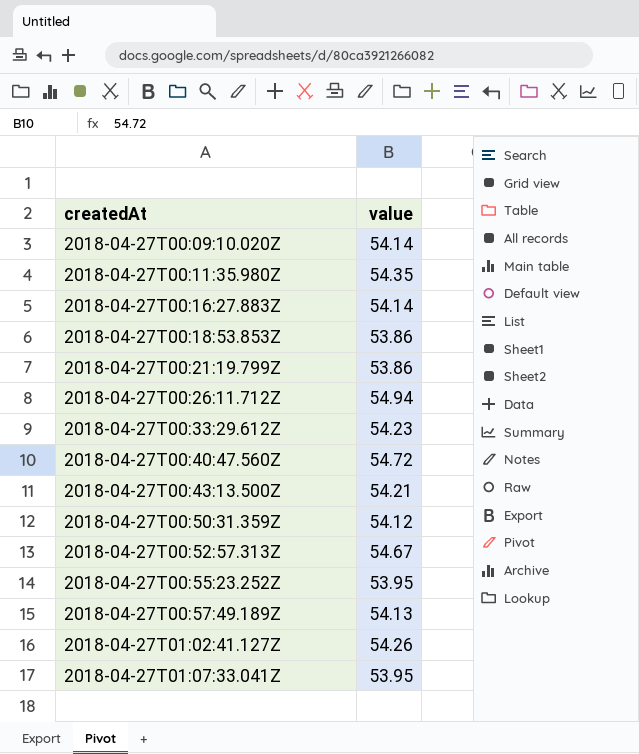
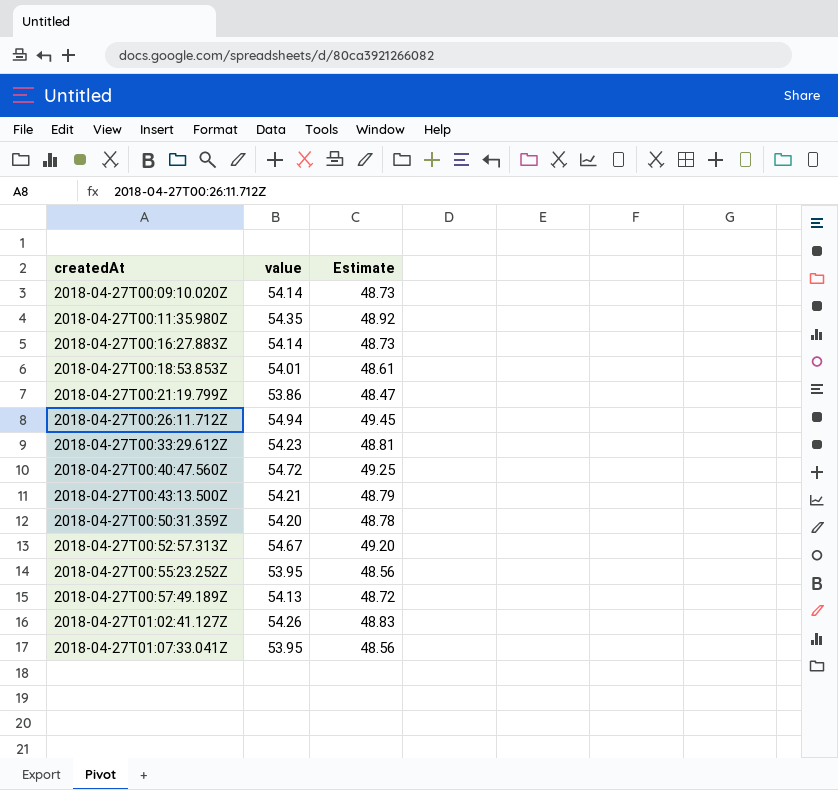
column Estimate | formula: none -> [value] * 0.9
2018-04-27T00:18:53.853Z | value: 53.86 -> 54.01
2018-04-27T00:50:31.359Z | value: 54.12 -> 54.20

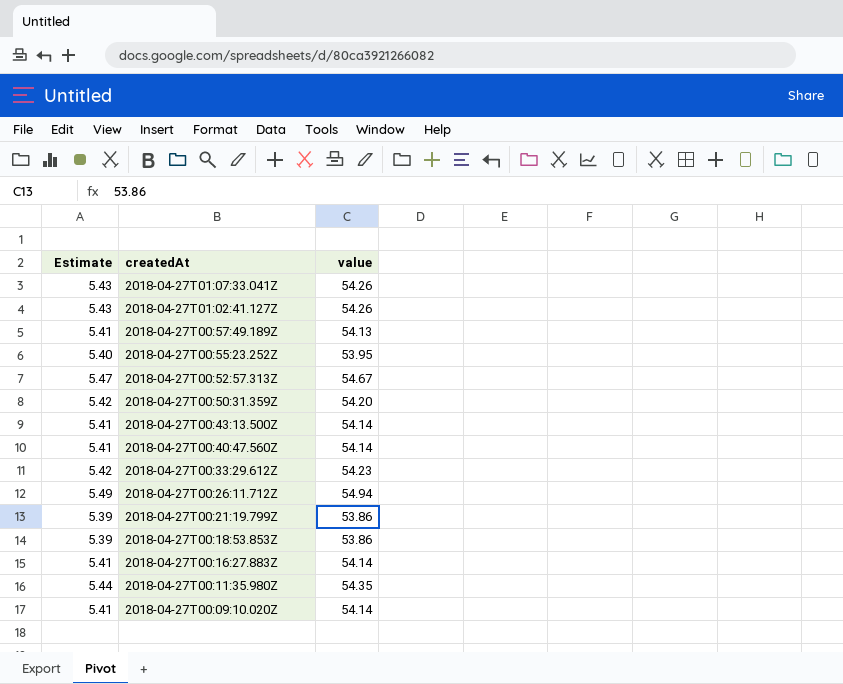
row order: createdAt ascending -> createdAt descending
column Estimate | formula: [value] * 0.9 -> [value] * 0.1
column Estimate | position: 3 -> 1
2018-04-27T01:07:33.041Z | value: 53.95 -> 54.26
2018-04-27T00:43:13.500Z | value: 54.21 -> 54.14
2018-04-27T00:40:47.560Z | value: 54.72 -> 54.14
2018-04-27T00:18:53.853Z | value: 54.01 -> 53.86

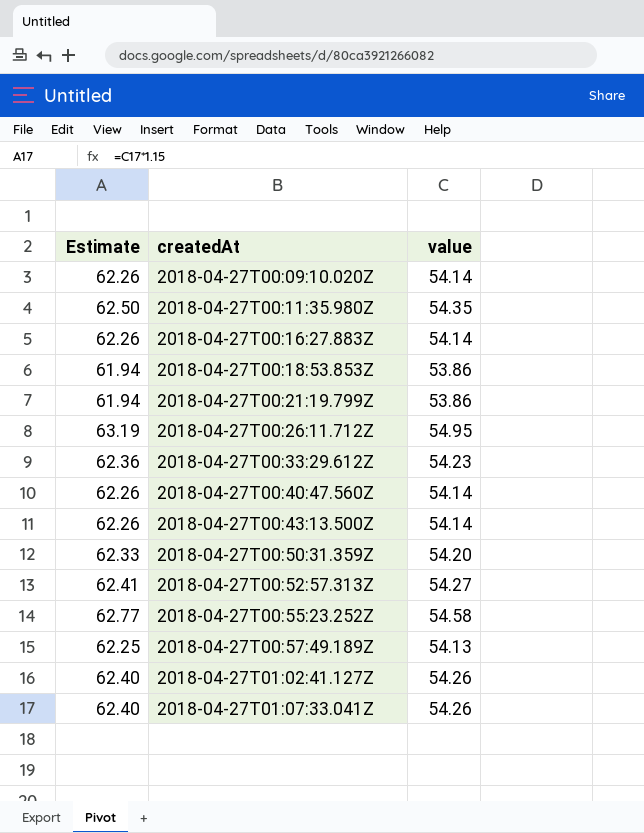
row order: createdAt descending -> createdAt ascending
column Estimate | formula: [value] * 0.1 -> [value] * 1.15
2018-04-27T00:26:11.712Z | value: 54.94 -> 54.95
2018-04-27T00:52:57.313Z | value: 54.67 -> 54.27
2018-04-27T00:55:23.252Z | value: 53.95 -> 54.58

